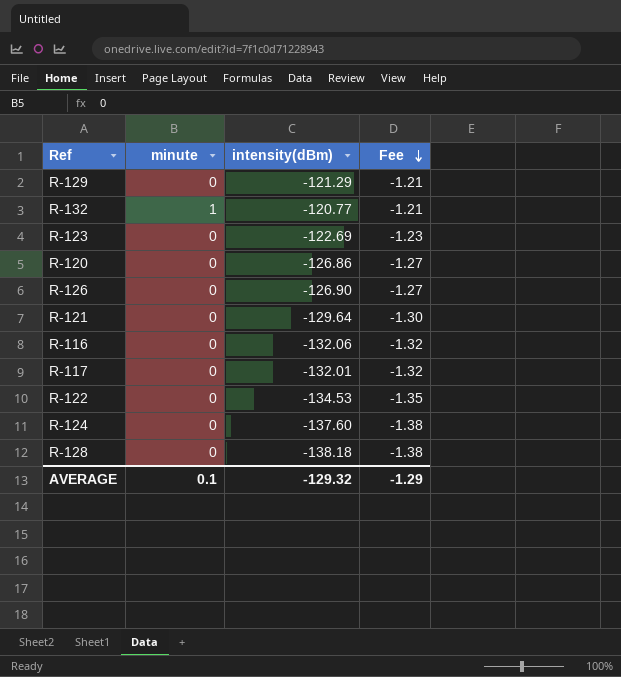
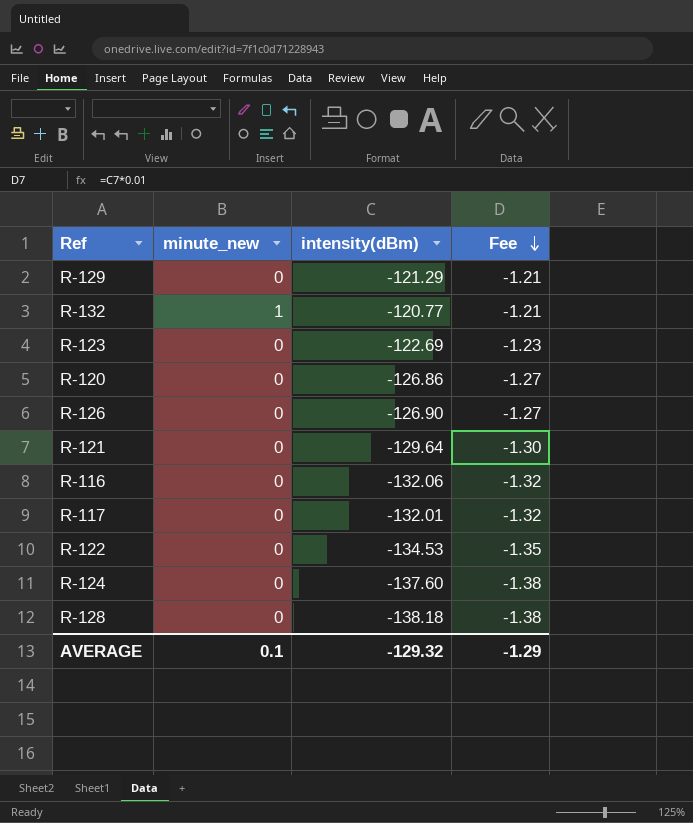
column name: minute -> minute_new

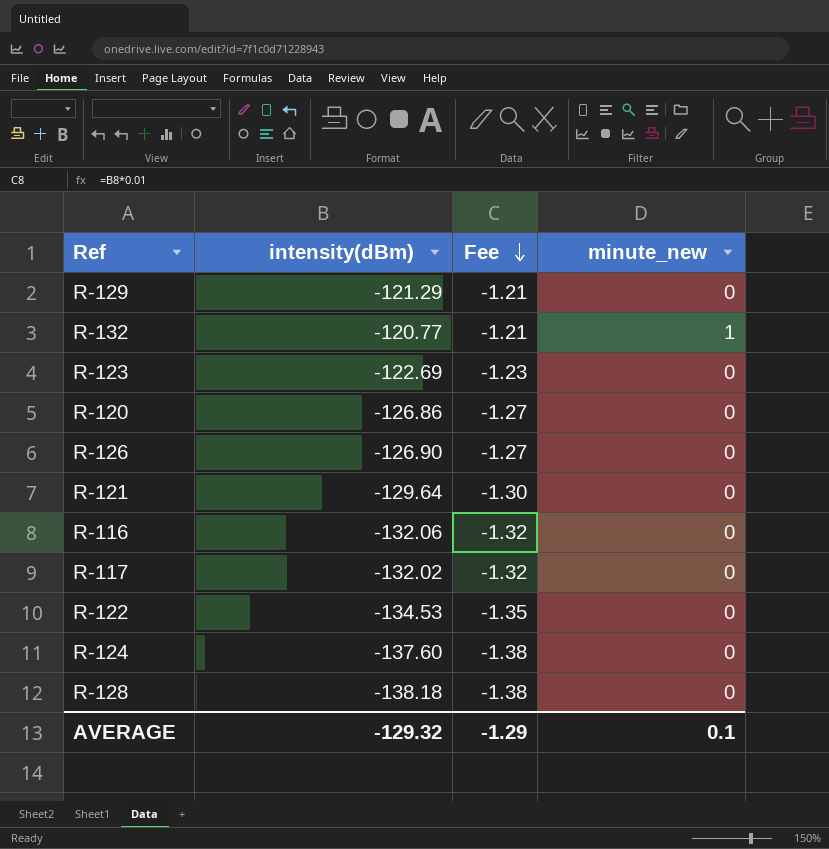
column minute_new | position: 2 -> 4
R-117 | intensity(dBm): -132.01 -> -132.02

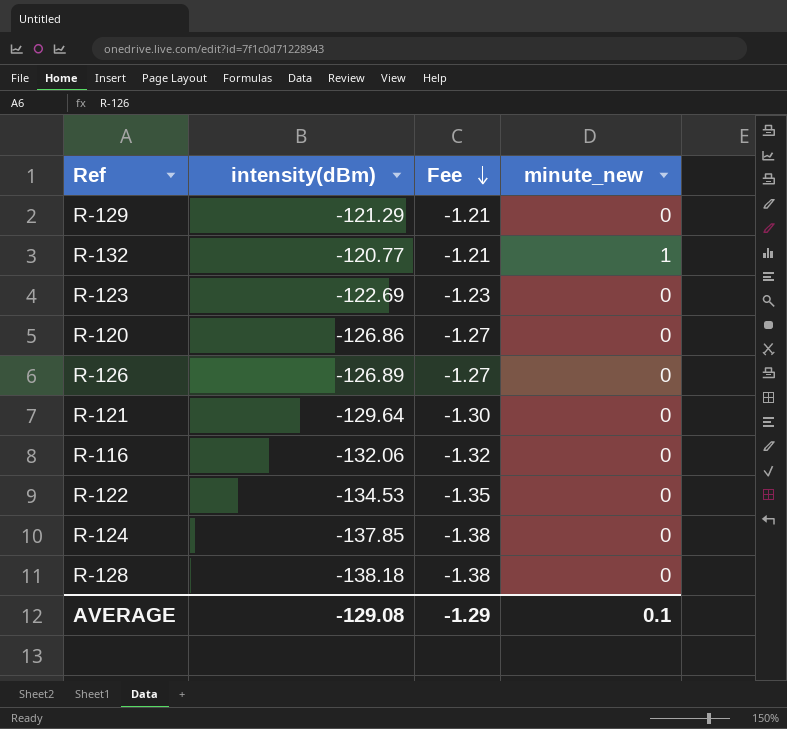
row R-117: -132.02 | -1.32 | 0 -> none
R-126 | intensity(dBm): -126.90 -> -126.89
R-124 | intensity(dBm): -137.60 -> -137.85
AVERAGE | intensity(dBm): -129.32 -> -129.08

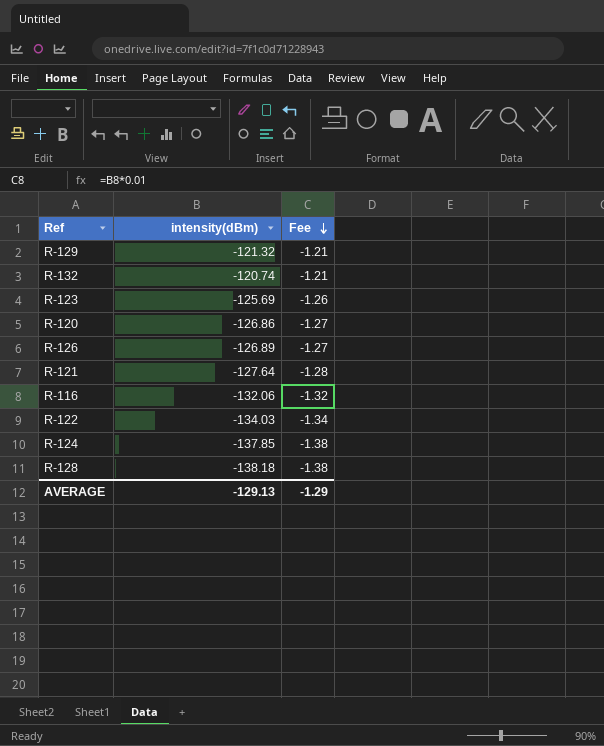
column minute_new | position: 4 -> none
R-129 | intensity(dBm): -121.29 -> -121.32
R-132 | intensity(dBm): -120.77 -> -120.74
R-123 | intensity(dBm): -122.69 -> -125.69
R-123 | Fee: -1.23 -> -1.26
R-121 | intensity(dBm): -129.64 -> -127.64
R-121 | Fee: -1.30 -> -1.28
R-122 | intensity(dBm): -134.53 -> -134.03
R-122 | Fee: -1.35 -> -1.34
AVERAGE | intensity(dBm): -129.08 -> -129.13

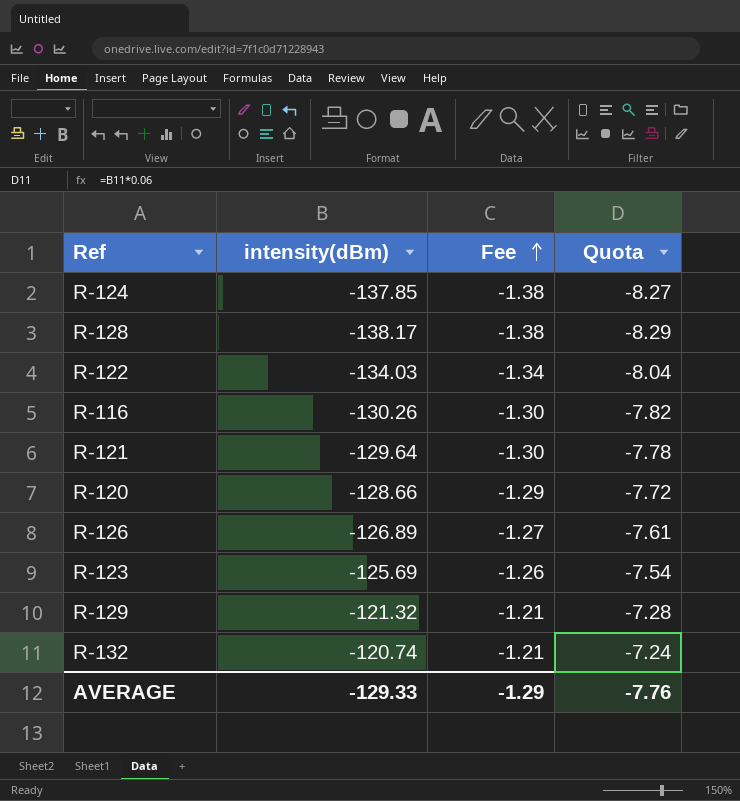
row order: Fee descending -> Fee ascending
column Quota | formula: none -> [intensity(dBm)] * 0.06
R-128 | intensity(dBm): -138.18 -> -138.17
R-116 | intensity(dBm): -132.06 -> -130.26
R-116 | Fee: -1.32 -> -1.30
R-121 | intensity(dBm): -127.64 -> -129.64
R-121 | Fee: -1.28 -> -1.30
R-120 | intensity(dBm): -126.86 -> -128.66
R-120 | Fee: -1.27 -> -1.29
AVERAGE | intensity(dBm): -129.13 -> -129.33

